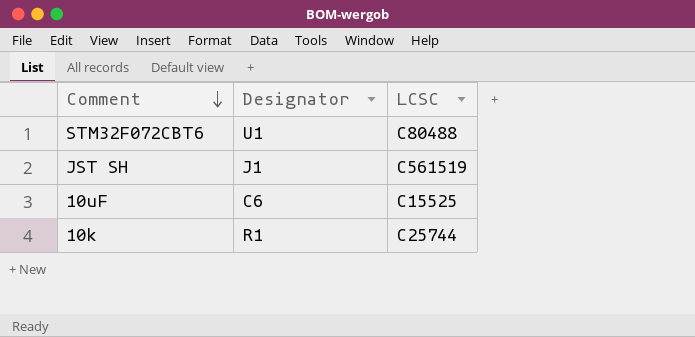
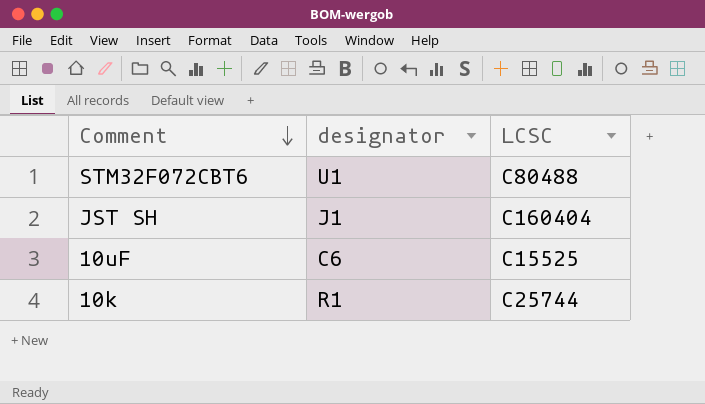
column name: Designator -> designator
JST SH | LCSC: C561519 -> C160404

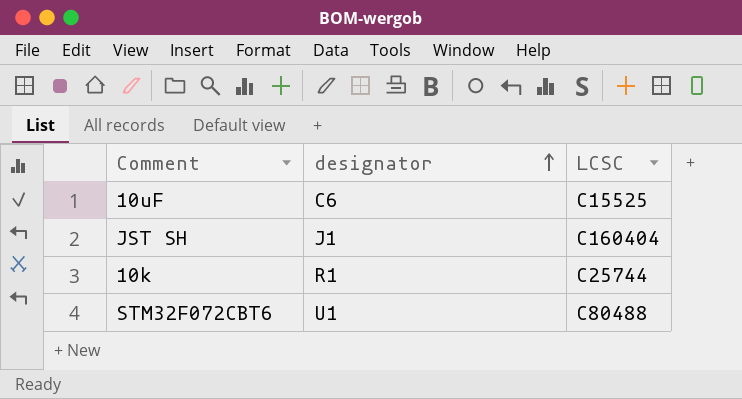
row order: Comment descending -> designator ascending

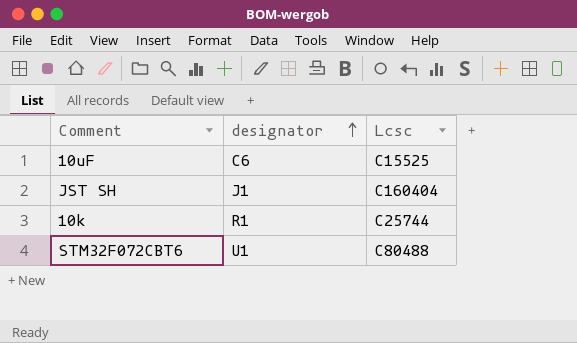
column name: LCSC -> Lcsc

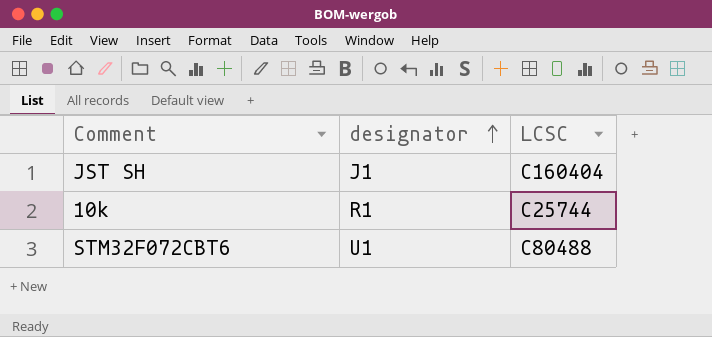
column name: Lcsc -> LCSC
row 10uF: C6 | C15525 -> none

